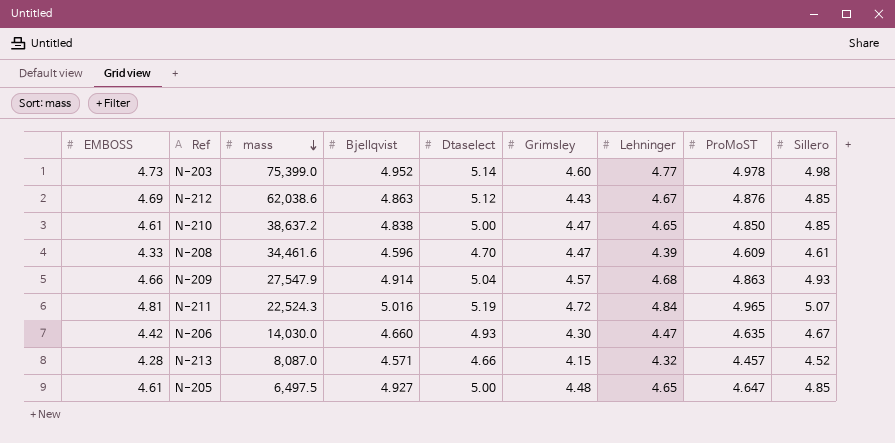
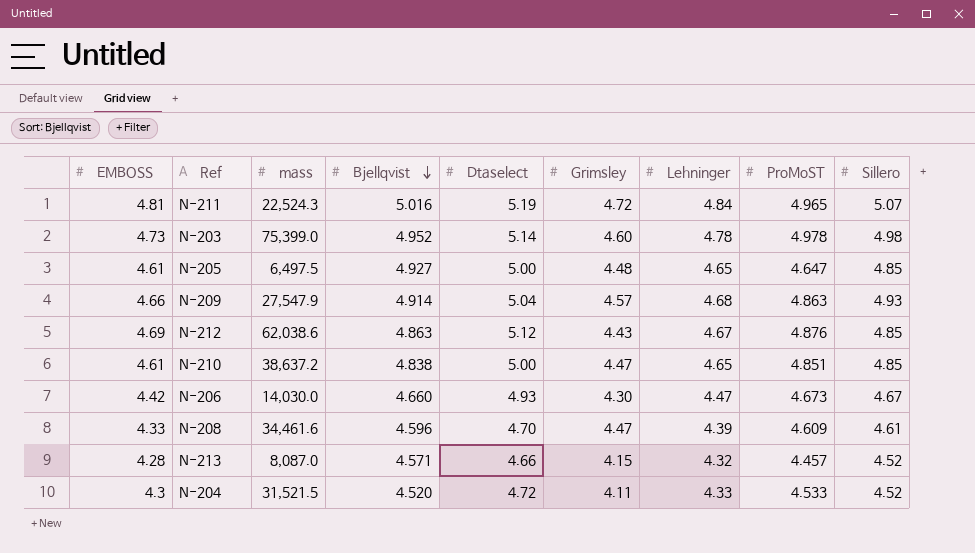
row order: mass descending -> Bjellqvist descending
N-203 | Lehninger: 4.77 -> 4.78
N-210 | ProMoST: 4.850 -> 4.851
N-206 | ProMoST: 4.635 -> 4.673
row N-204: none -> 4.3 | 31,521.5 | 4.520 | 4.72 | 4.11 | 4.33 | 4.533 | 4.52

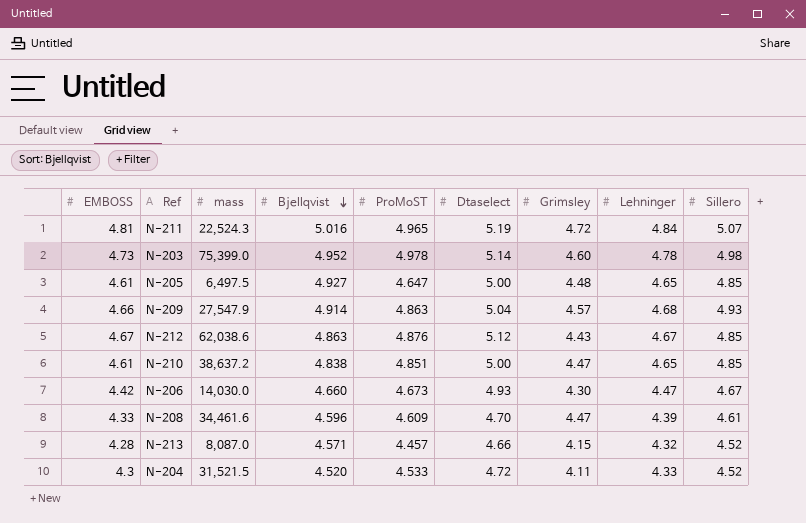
column ProMoST | position: 8 -> 5
N-212 | EMBOSS: 4.69 -> 4.67

